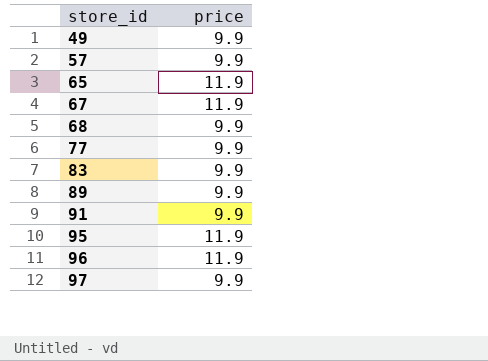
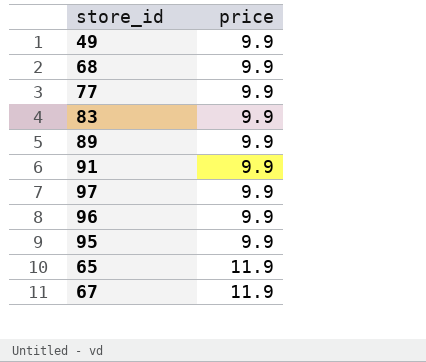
row order: store_id ascending -> price ascending
row 57: 9.9 -> none
96 | price: 11.9 -> 9.9
95 | price: 11.9 -> 9.9

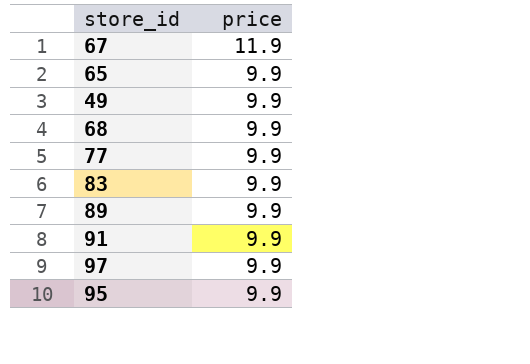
row order: price ascending -> price descending
row 96: 9.9 -> none
65 | price: 11.9 -> 9.9

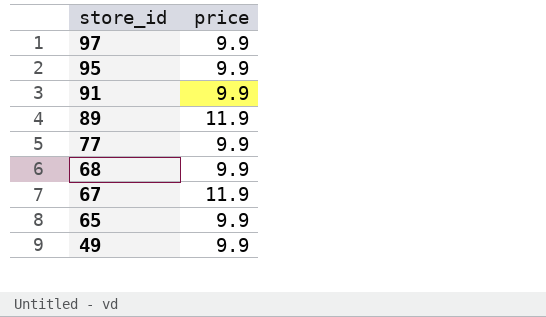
row order: price descending -> store_id descending
row 83: 9.9 -> none
89 | price: 9.9 -> 11.9

